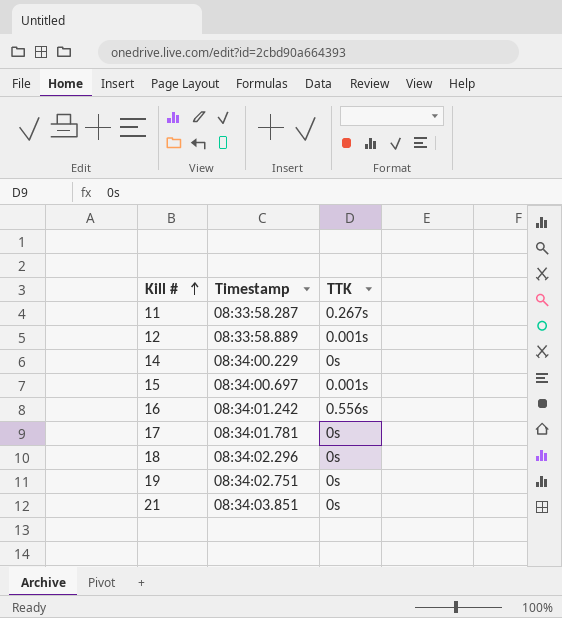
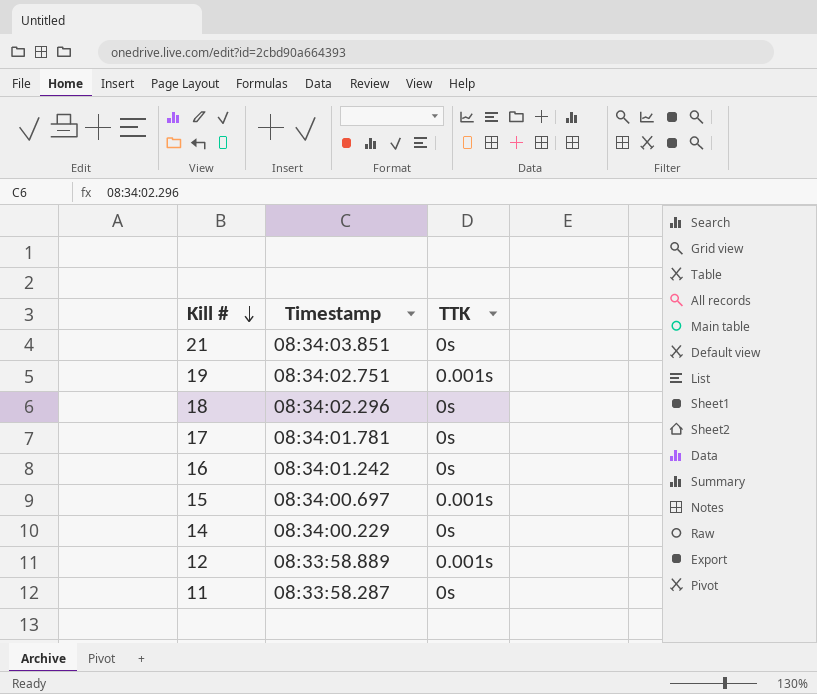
row order: Kill # ascending -> Kill # descending
19 | TTK: 0s -> 0.001s
16 | TTK: 0.556s -> 0s
11 | TTK: 0.267s -> 0s

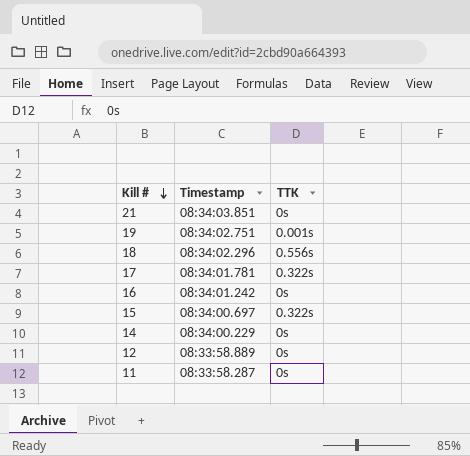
18 | TTK: 0s -> 0.556s
17 | TTK: 0s -> 0.322s
15 | TTK: 0.001s -> 0.322s
12 | TTK: 0.001s -> 0s

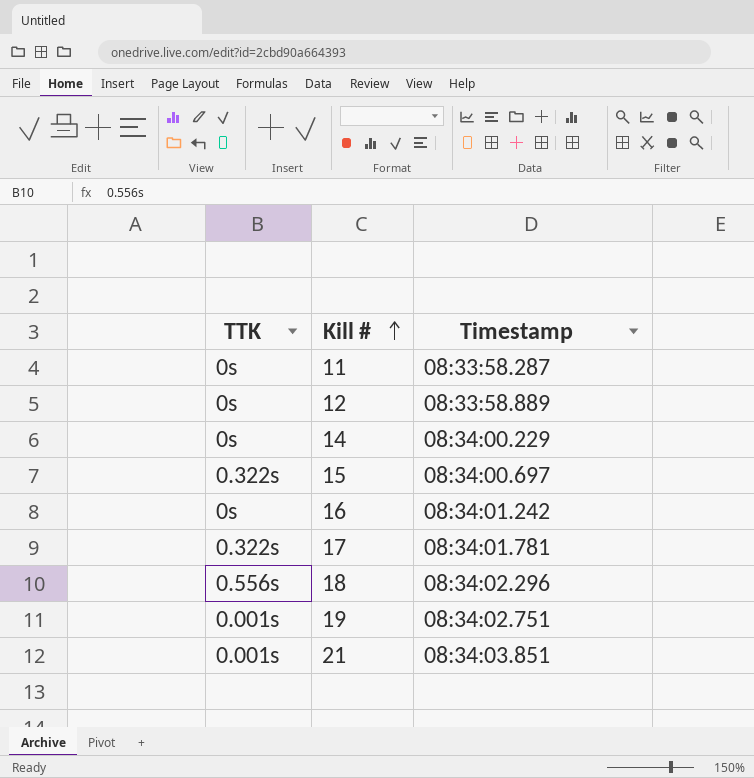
row order: Kill # descending -> Kill # ascending
column TTK | position: 3 -> 1
21 | TTK: 0s -> 0.001s

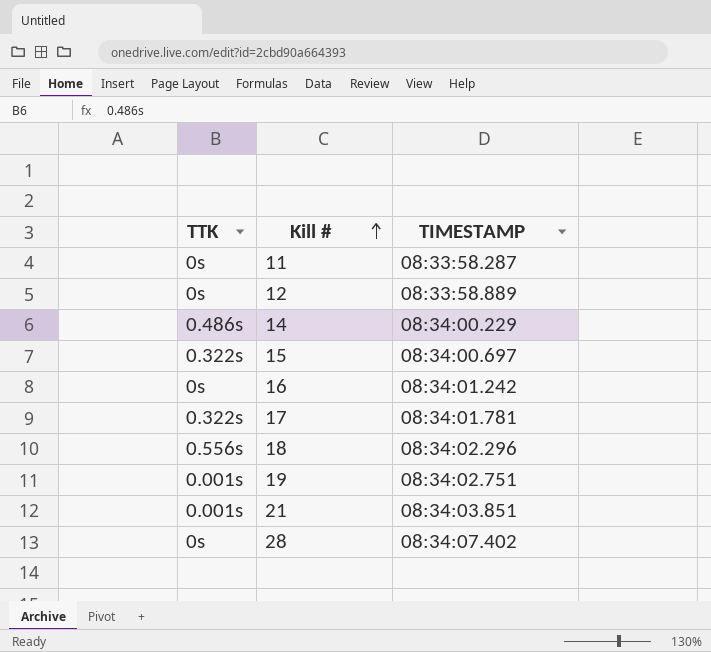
column name: Timestamp -> TIMESTAMP
14 | TTK: 0s -> 0.486s
row 28: none -> 0s | 08:34:07.402

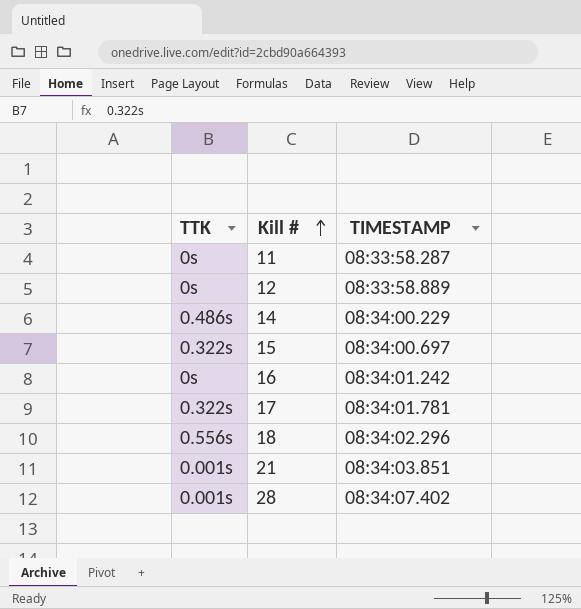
row 19: 0.001s | 08:34:02.751 -> none
28 | TTK: 0s -> 0.001s

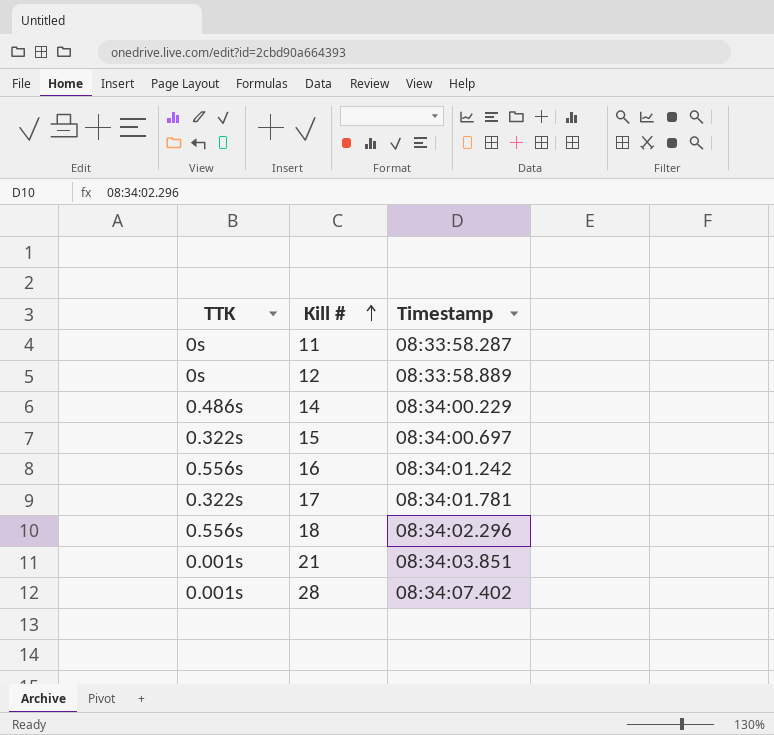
column name: TIMESTAMP -> Timestamp
16 | TTK: 0s -> 0.556s

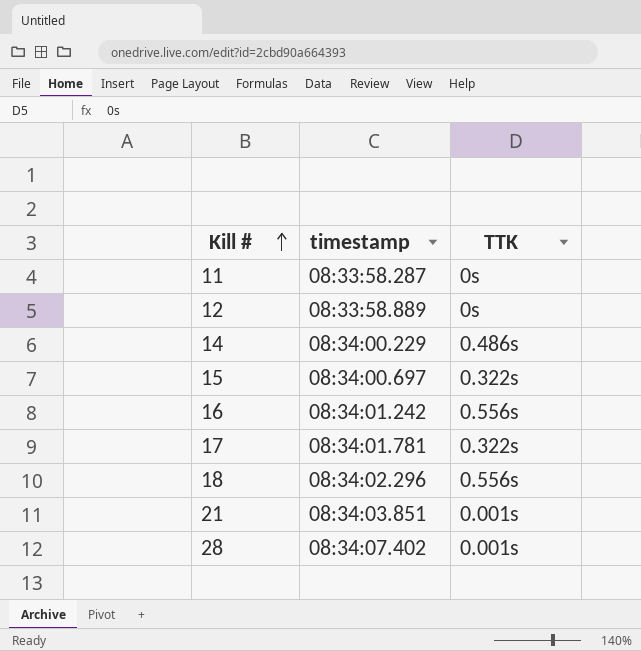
column name: Timestamp -> timestamp
column TTK | position: 1 -> 3

